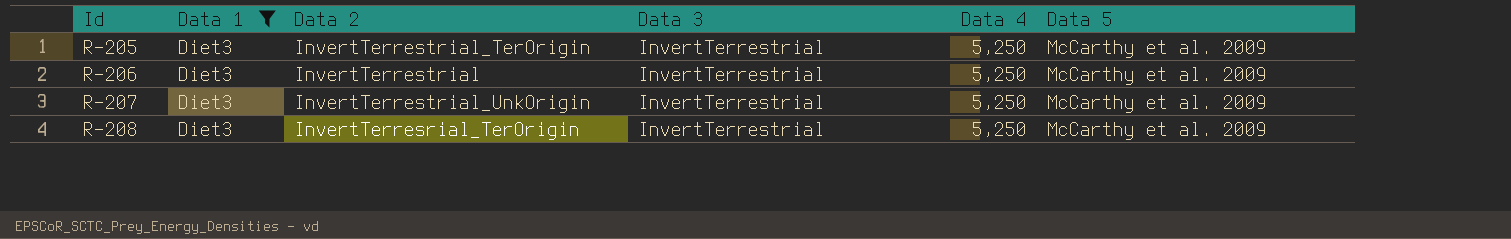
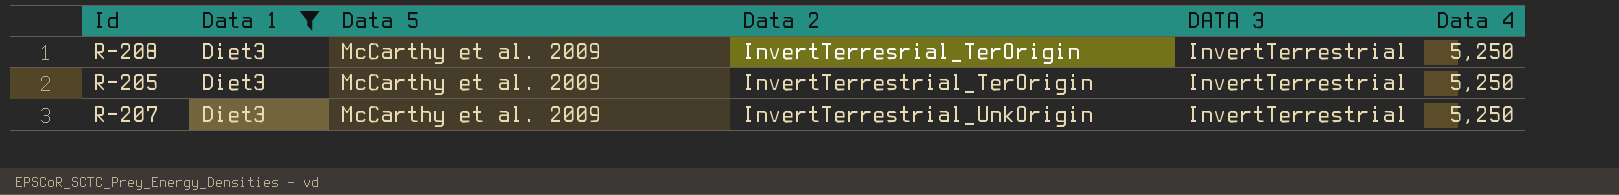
row order: Id ascending -> Data 2 ascending
column Data 5 | position: 6 -> 3
column name: Data 3 -> DATA 3
row R-206: Diet3 | InvertTerrestrial | InvertTerrestrial | 5,250 | McCarthy et al. 2009 -> none

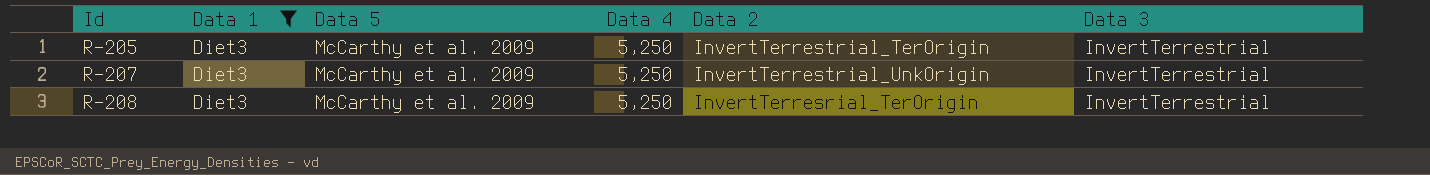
row order: Data 2 ascending -> Id ascending
column Data 4 | position: 6 -> 4
column name: DATA 3 -> Data 3

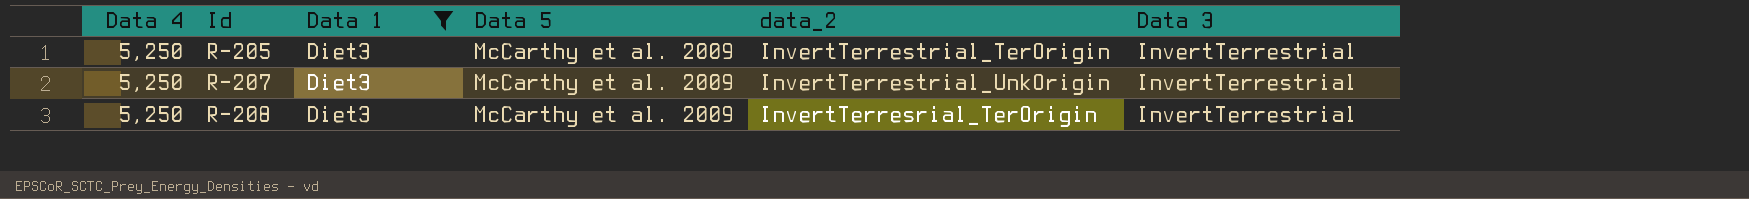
column Data 4 | position: 4 -> 1
column name: Data 2 -> data_2

